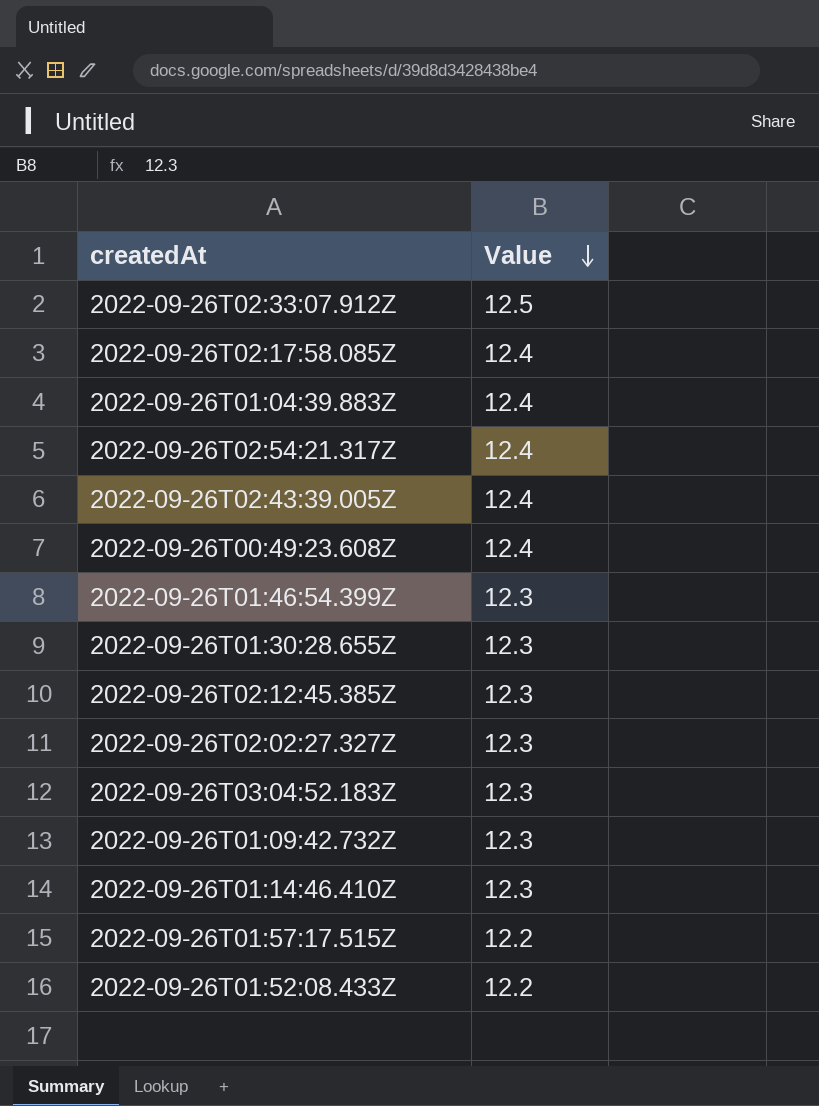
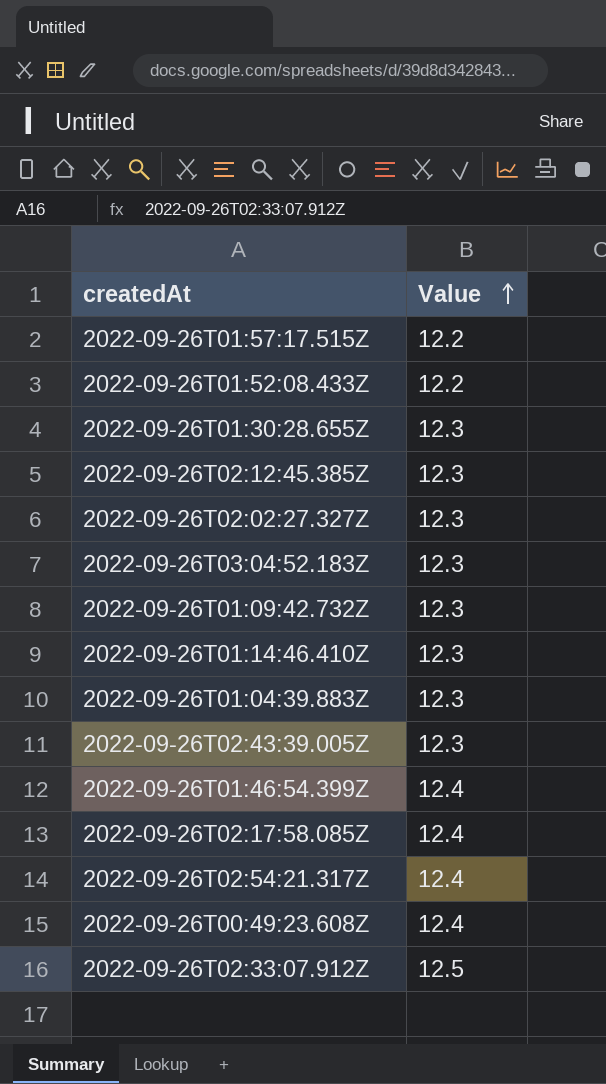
row order: Value descending -> Value ascending
2022-09-26T01:04:39.883Z | Value: 12.4 -> 12.3
2022-09-26T02:43:39.005Z | Value: 12.4 -> 12.3
2022-09-26T01:46:54.399Z | Value: 12.3 -> 12.4

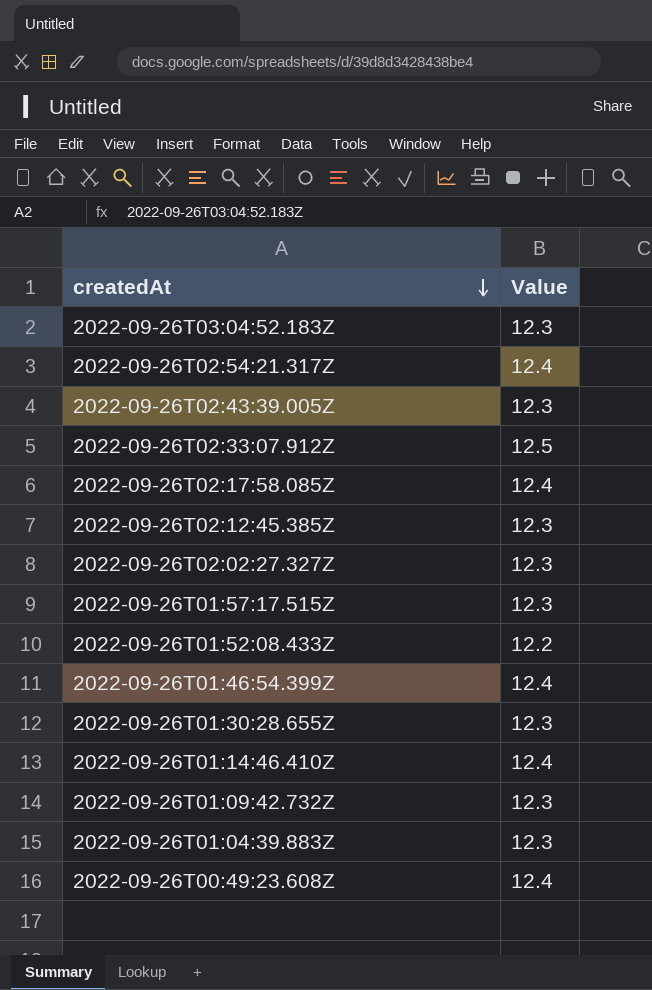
row order: Value ascending -> createdAt descending
2022-09-26T01:57:17.515Z | Value: 12.2 -> 12.3
2022-09-26T01:14:46.410Z | Value: 12.3 -> 12.4

